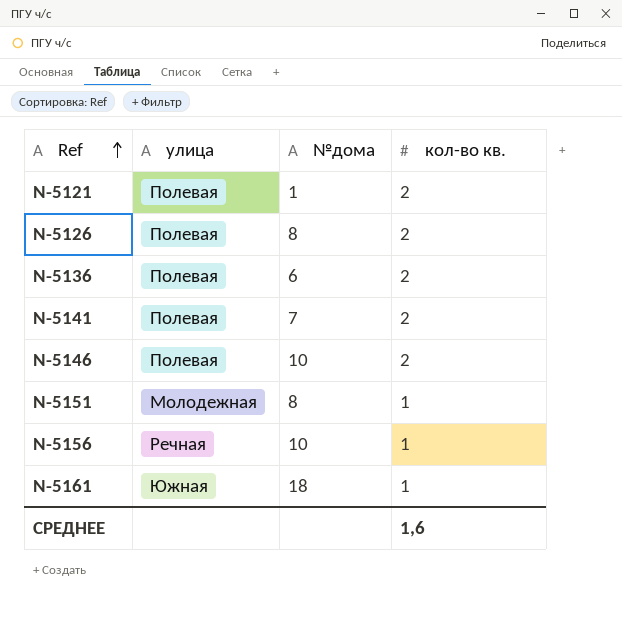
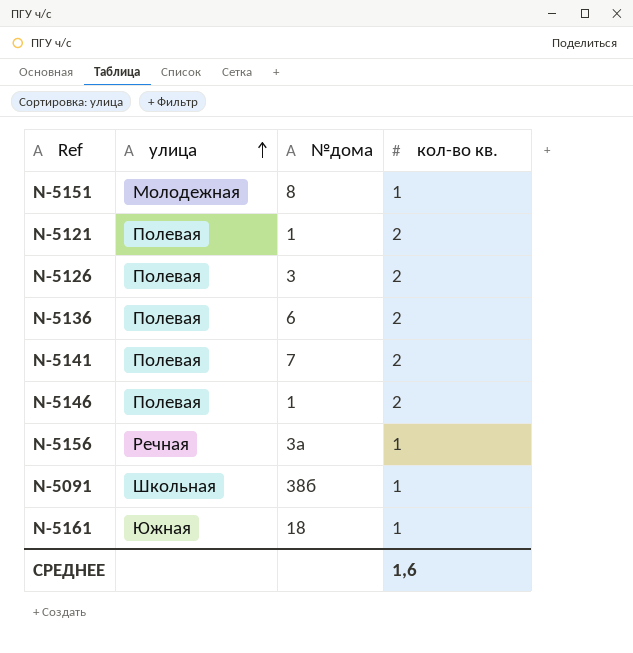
row order: Ref ascending -> улица ascending
N-5126 | №дома: 8 -> 3
N-5146 | №дома: 10 -> 1
N-5156 | №дома: 10 -> 3а
row N-5091: none -> Школьная | 38б | 1

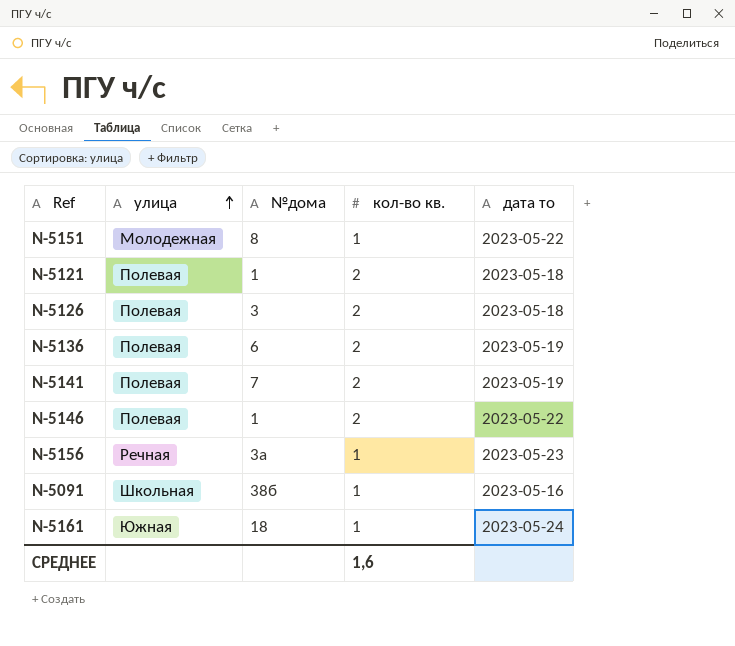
column дата то | position: none -> 5

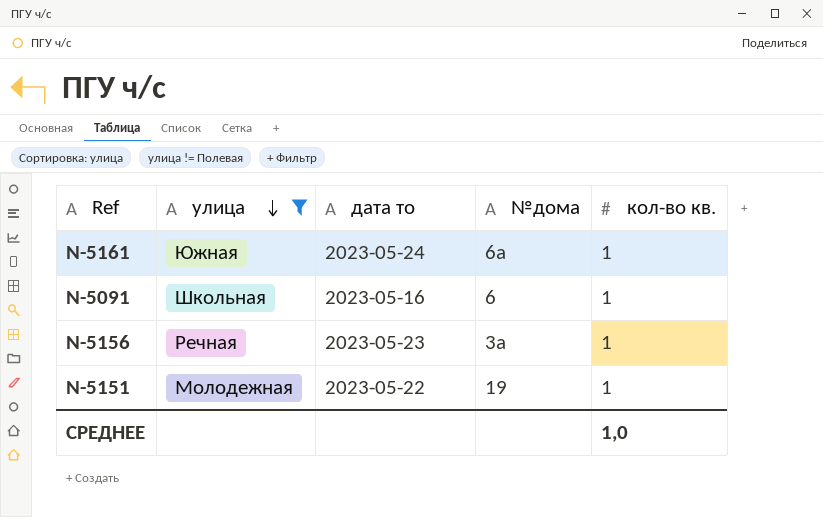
filter: none -> улица != Полевая
row order: улица ascending -> улица descending
column дата то | position: 5 -> 3
N-5161 | №дома: 18 -> 6а
N-5091 | №дома: 38б -> 6
N-5151 | №дома: 8 -> 19
СРЕДНЕЕ | кол-во кв.: 1,6 -> 1,0

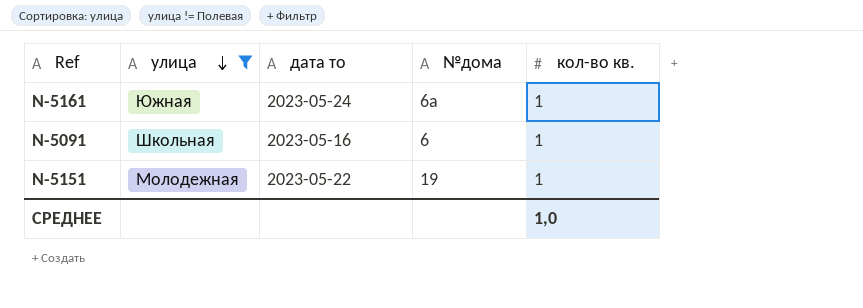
row N-5156: Речная | 2023-05-23 | 3а | 1 -> none

